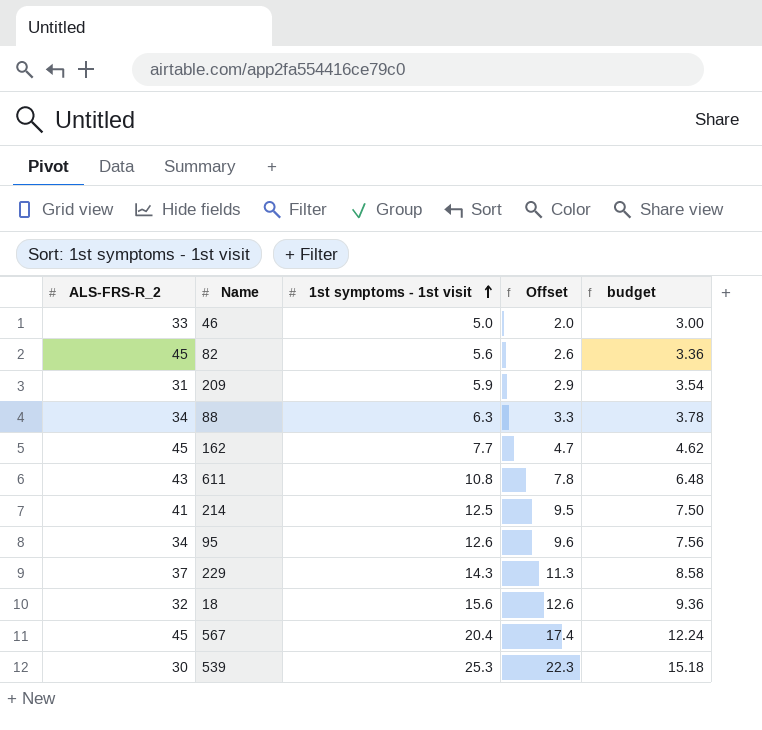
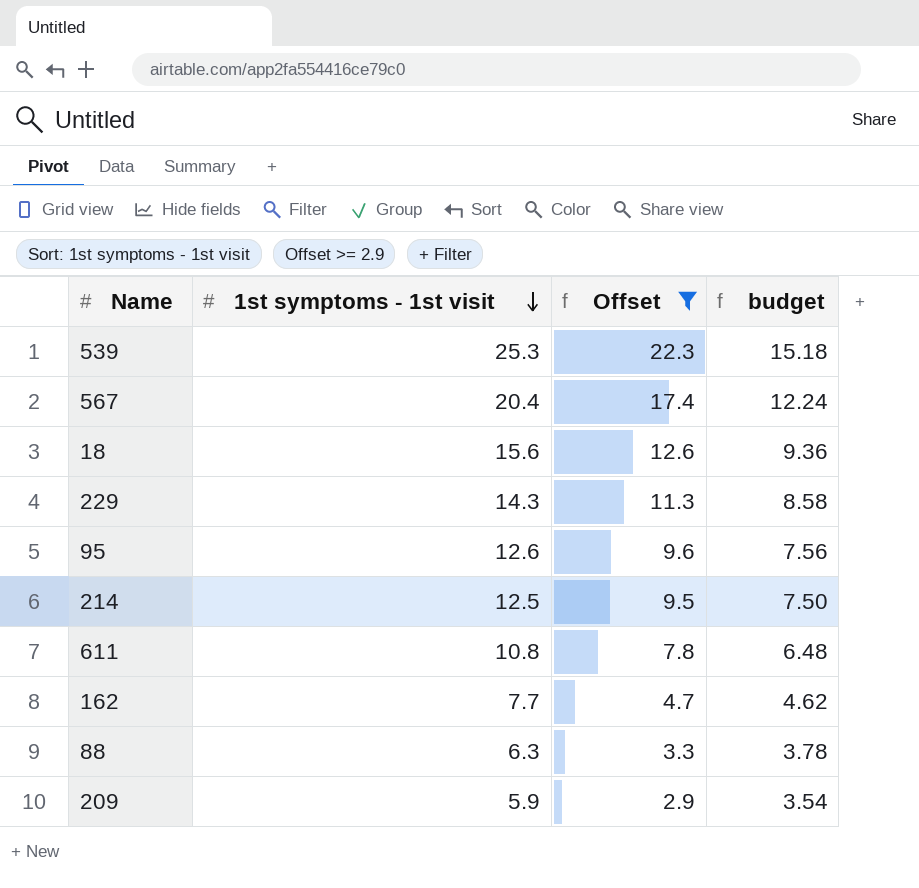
filter: none -> Offset >= 2.9
row order: 1st symptoms - 1st visit ascending -> 1st symptoms - 1st visit descending
column ALS-FRS-R_2 | position: 1 -> none

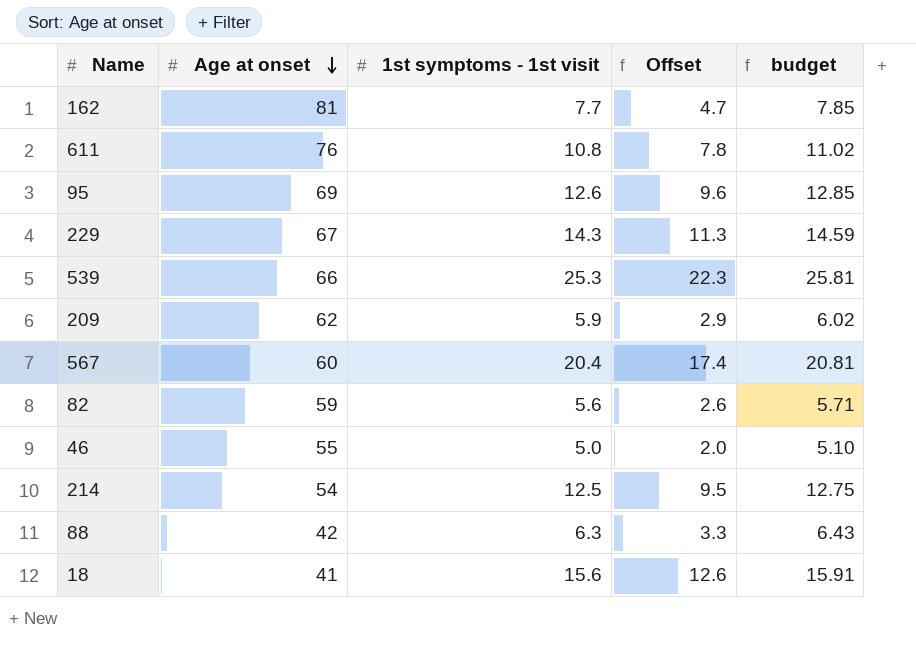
filter: Offset >= 2.9 -> none
row order: 1st symptoms - 1st visit descending -> Age at onset descending
column Age at onset | position: none -> 2
column budget | formula: [1st symptoms - 1st visit] * 0.6 -> [1st symptoms - 1st visit] * 1.02

